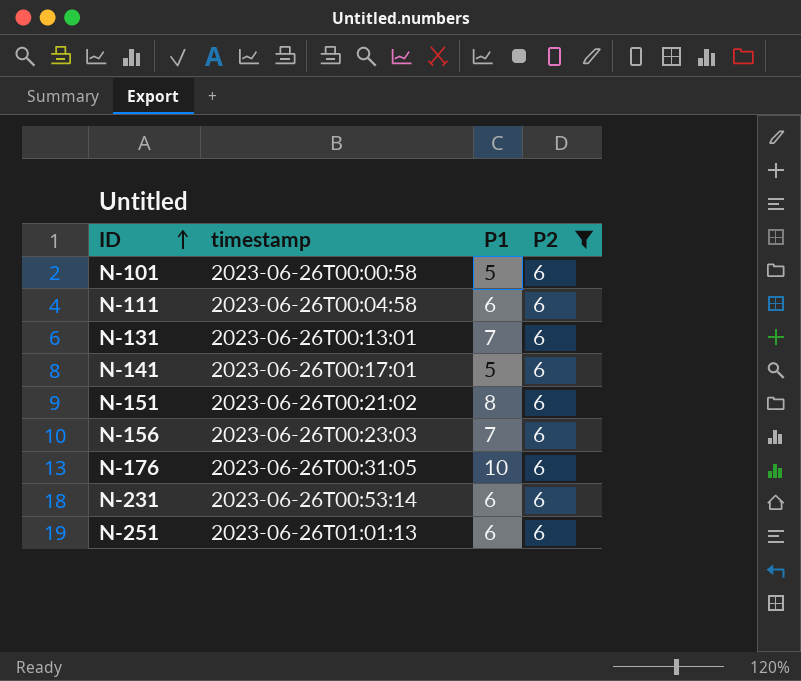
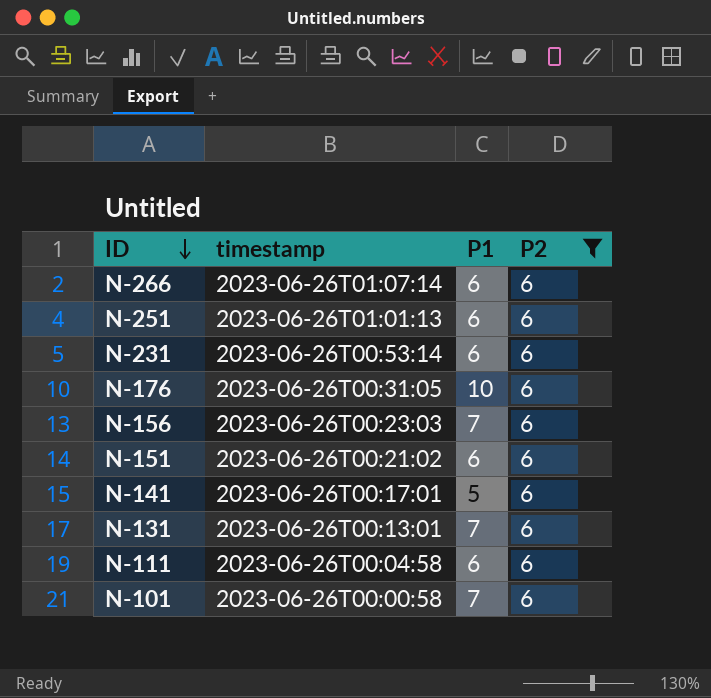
row order: ID ascending -> ID descending
row N-266: none -> 2023-06-26T01:07:14 | 6 | 6
N-151 | P1: 8 -> 6
N-101 | P1: 5 -> 7

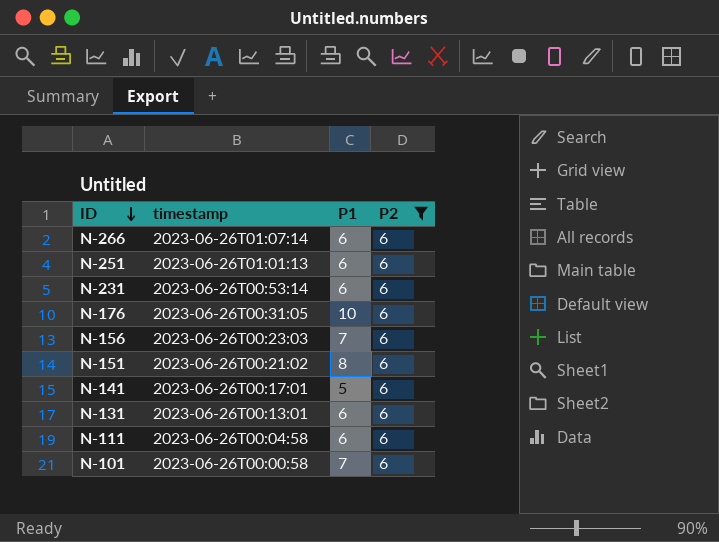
N-151 | P1: 6 -> 8
N-131 | P1: 7 -> 6

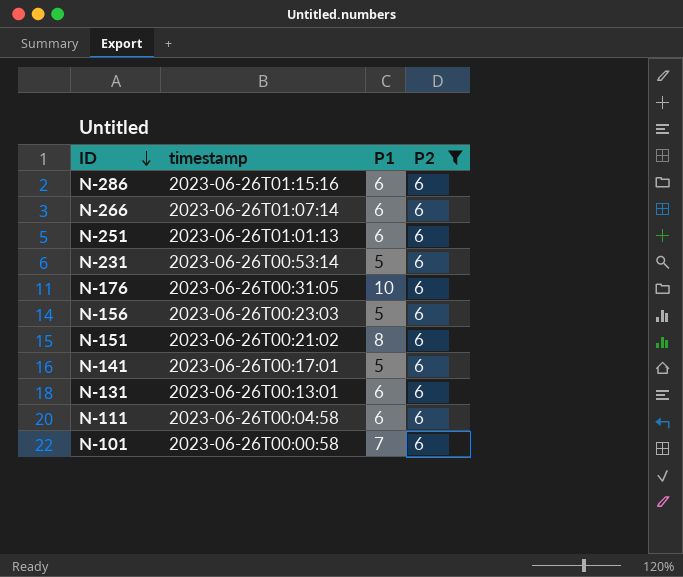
row N-286: none -> 2023-06-26T01:15:16 | 6 | 6
N-231 | P1: 6 -> 5
N-156 | P1: 7 -> 5

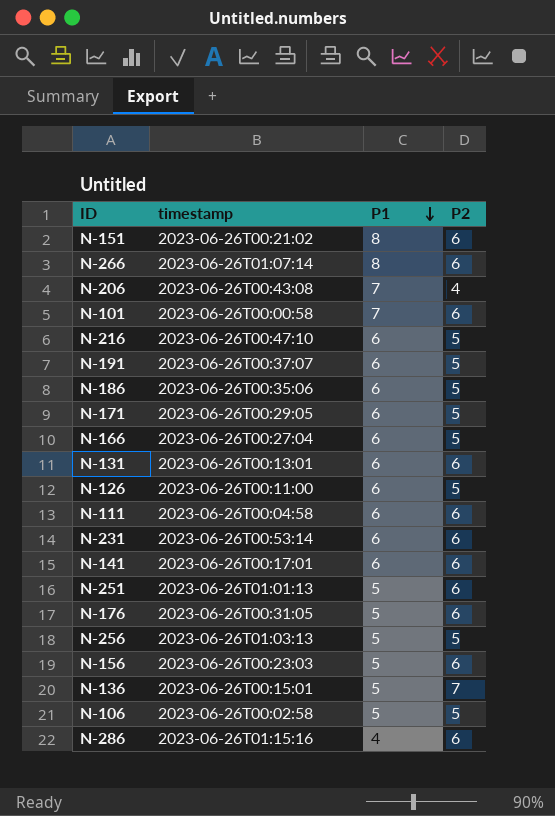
filter: P2 = 6 -> none
row order: ID descending -> P1 descending
N-266 | P1: 6 -> 8
N-231 | P1: 5 -> 6
N-141 | P1: 5 -> 6
N-251 | P1: 6 -> 5
N-176 | P1: 10 -> 5
N-286 | P1: 6 -> 4

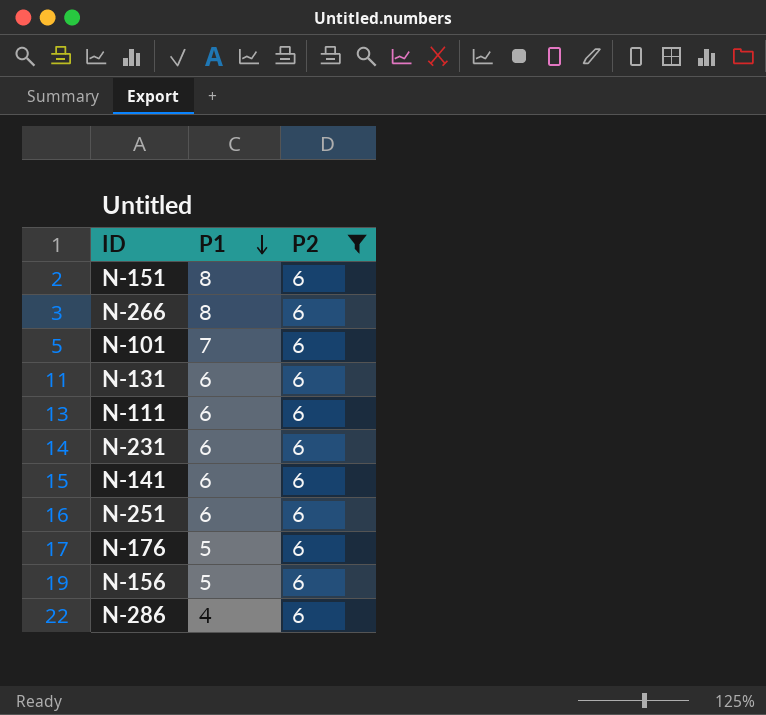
filter: none -> P2 = 6
column timestamp | position: 2 -> none
N-251 | P1: 5 -> 6

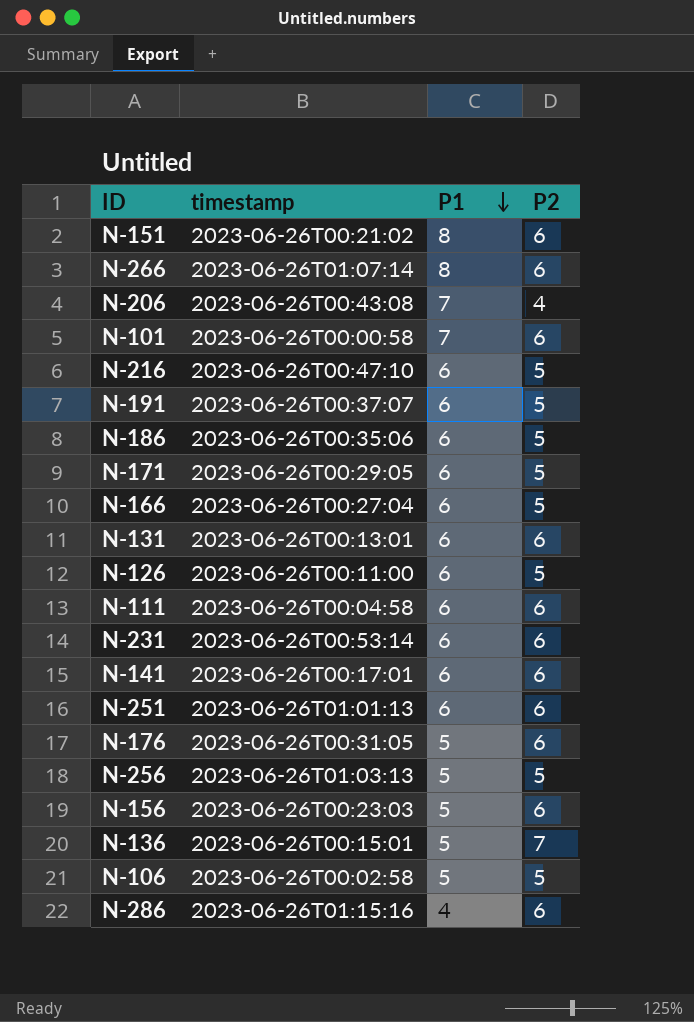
filter: P2 = 6 -> none
column timestamp | position: none -> 2

